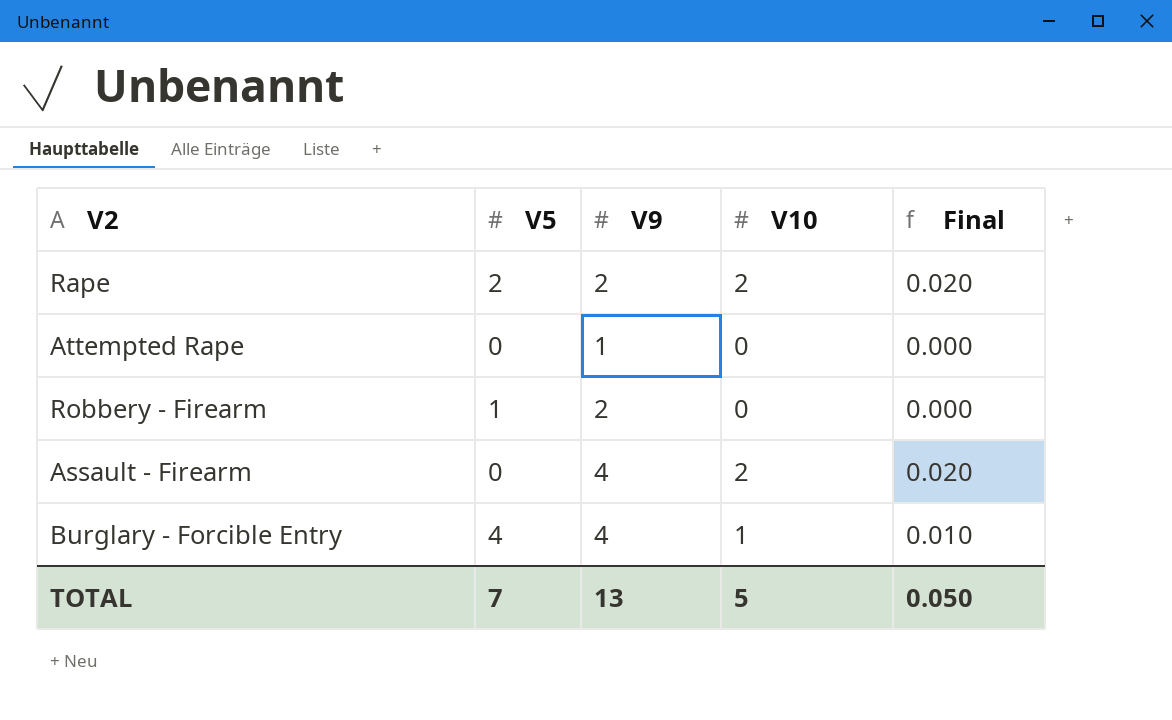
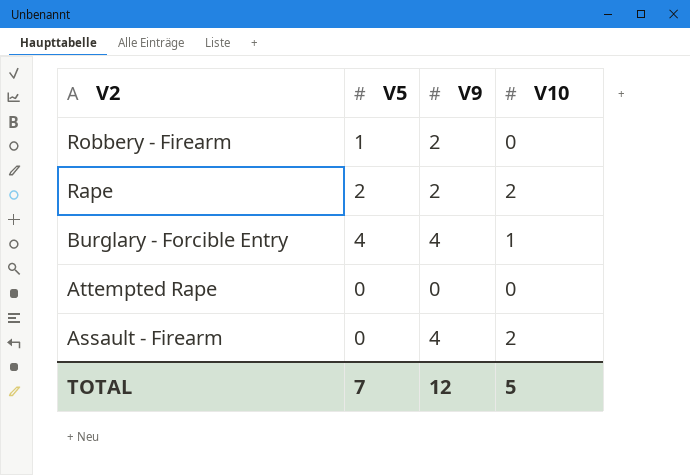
row order: none -> V2 descending
column Final | formula: [V10] * 0.01 -> none
Attempted Rape | V9: 1 -> 0
TOTAL | V9: 13 -> 12

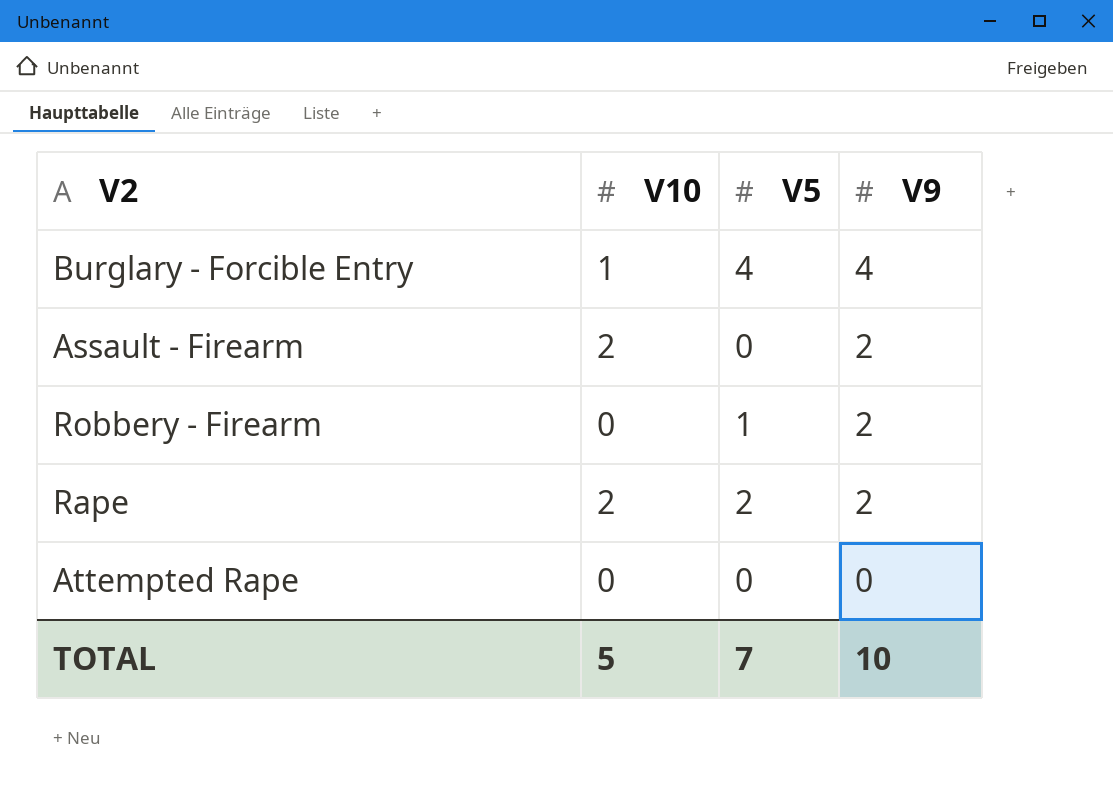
row order: V2 descending -> V9 descending
column V10 | position: 4 -> 2
Assault - Firearm | V9: 4 -> 2
TOTAL | V9: 12 -> 10

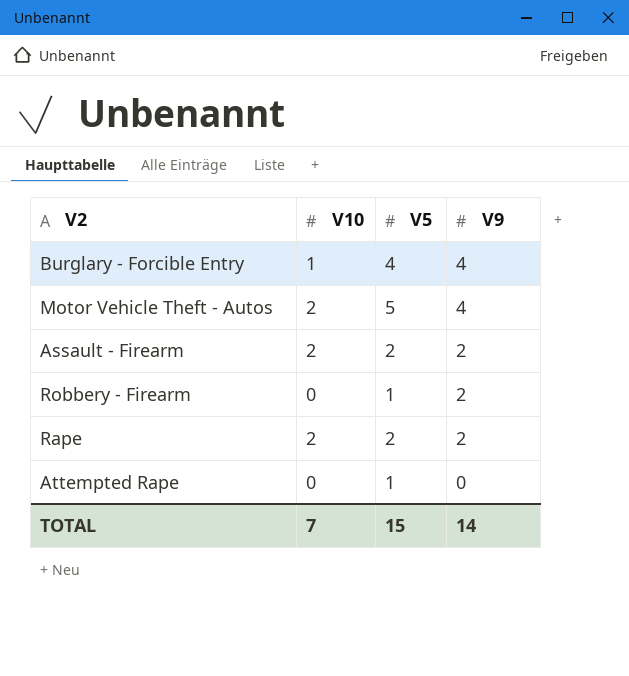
row Motor Vehicle Theft - Autos: none -> 2 | 5 | 4
Assault - Firearm | V5: 0 -> 2
Attempted Rape | V5: 0 -> 1
TOTAL | V10: 5 -> 7
TOTAL | V5: 7 -> 15
TOTAL | V9: 10 -> 14

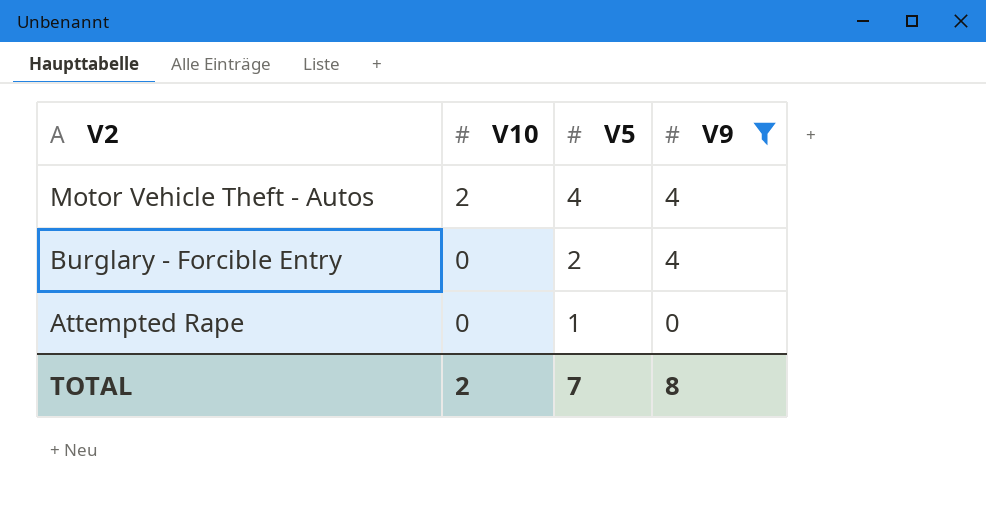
filter: none -> V9 != 2
row order: V9 descending -> V2 descending
Motor Vehicle Theft - Autos | V5: 5 -> 4
Burglary - Forcible Entry | V10: 1 -> 0
Burglary - Forcible Entry | V5: 4 -> 2
TOTAL | V10: 7 -> 2
TOTAL | V5: 15 -> 7
TOTAL | V9: 14 -> 8

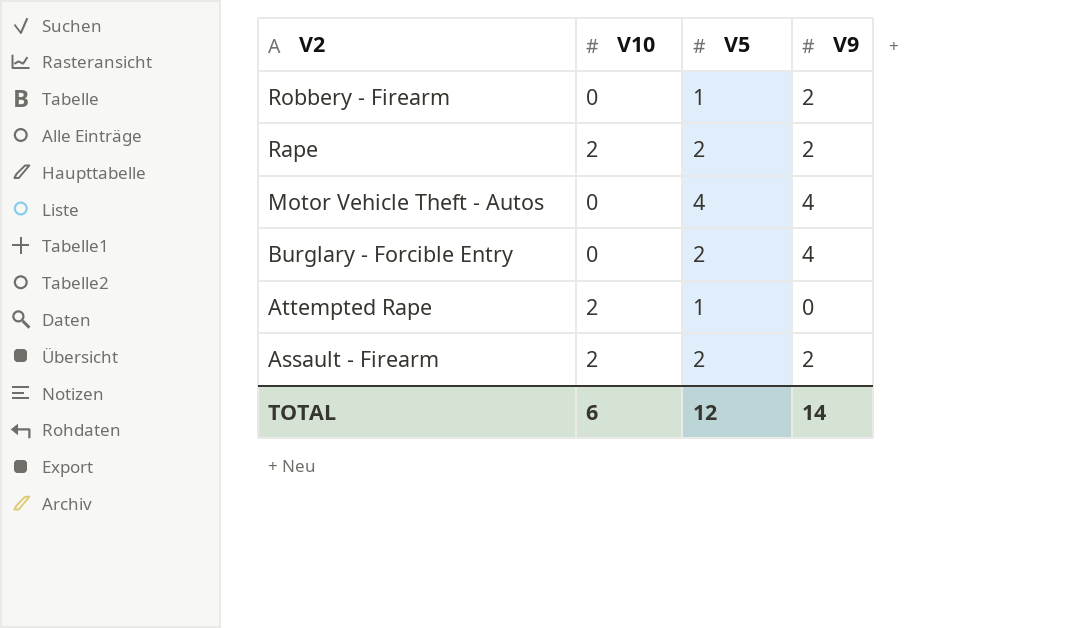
filter: V9 != 2 -> none
Motor Vehicle Theft - Autos | V10: 2 -> 0
Attempted Rape | V10: 0 -> 2
TOTAL | V10: 2 -> 6
TOTAL | V5: 7 -> 12
TOTAL | V9: 8 -> 14

